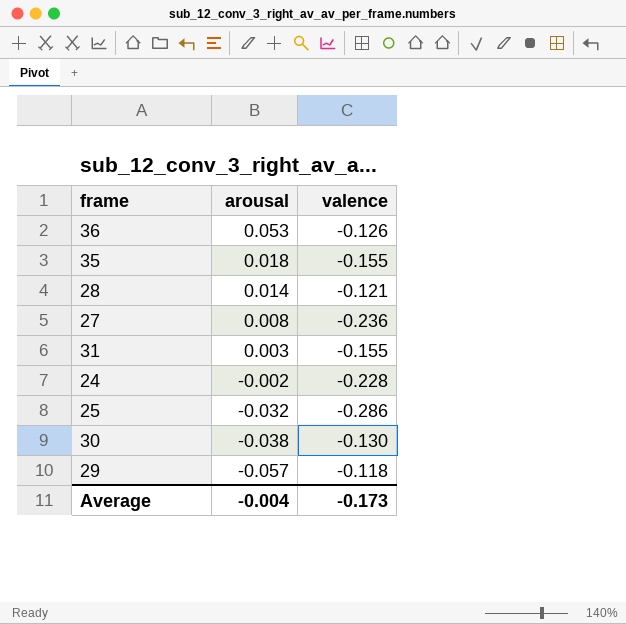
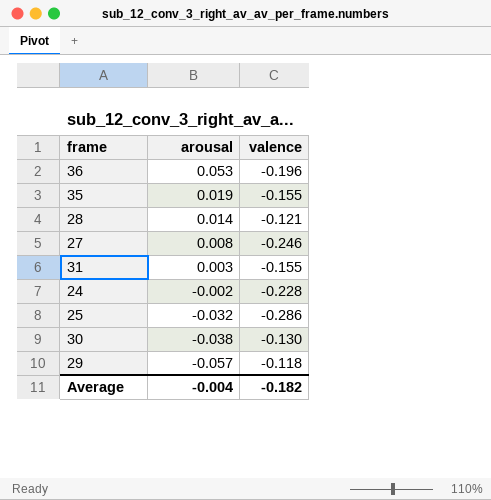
36 | valence: -0.126 -> -0.196
35 | arousal: 0.018 -> 0.019
27 | valence: -0.236 -> -0.246
Average | valence: -0.173 -> -0.182

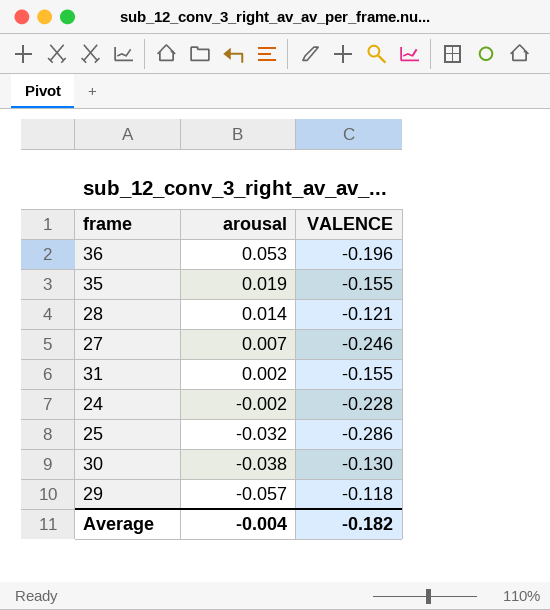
column name: valence -> VALENCE
27 | arousal: 0.008 -> 0.007
31 | arousal: 0.003 -> 0.002

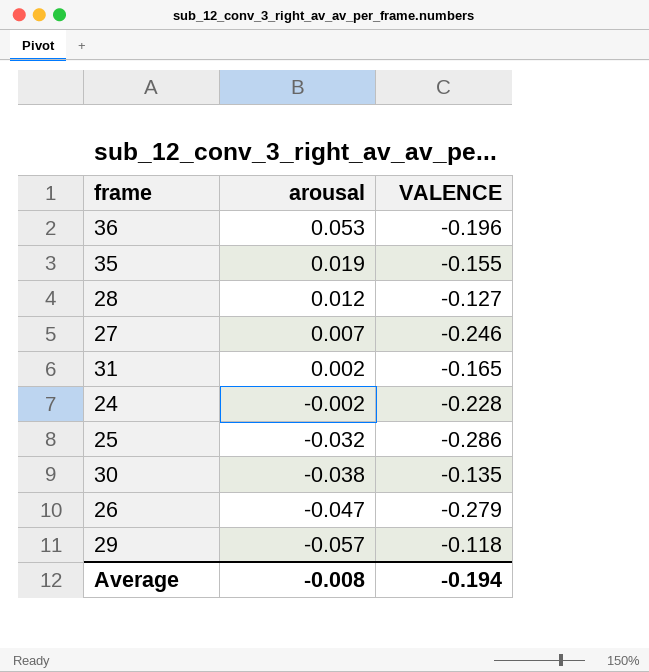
28 | arousal: 0.014 -> 0.012
28 | VALENCE: -0.121 -> -0.127
31 | VALENCE: -0.155 -> -0.165
30 | VALENCE: -0.130 -> -0.135
row 26: none -> -0.047 | -0.279
Average | arousal: -0.004 -> -0.008
Average | VALENCE: -0.182 -> -0.194

